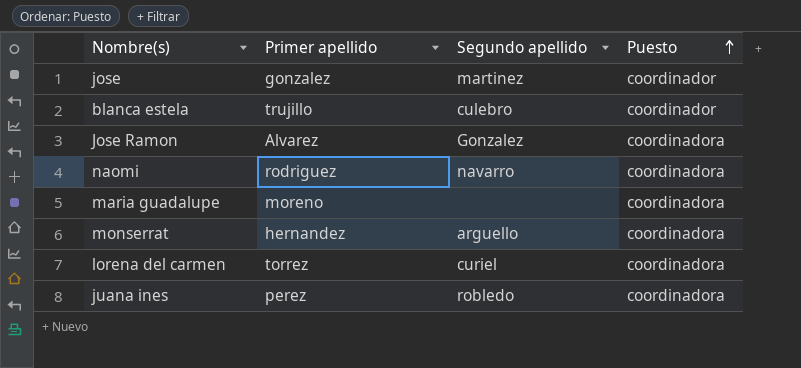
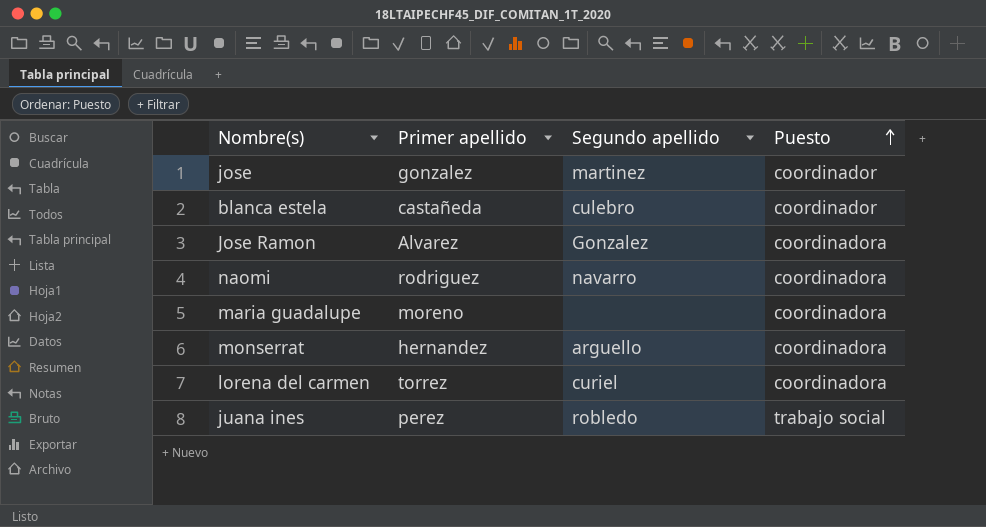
blanca estela | Primer apellido: trujillo -> castañeda
juana ines | Puesto: coordinadora -> trabajo social

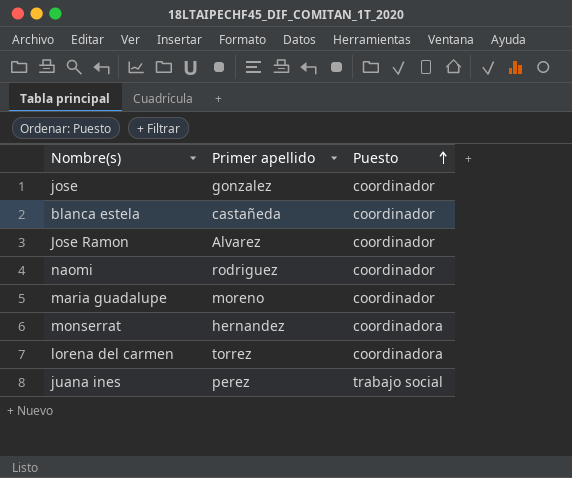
column Segundo apellido | position: 3 -> none
Jose Ramon | Puesto: coordinadora -> coordinador
naomi | Puesto: coordinadora -> coordinador
maria guadalupe | Puesto: coordinadora -> coordinador

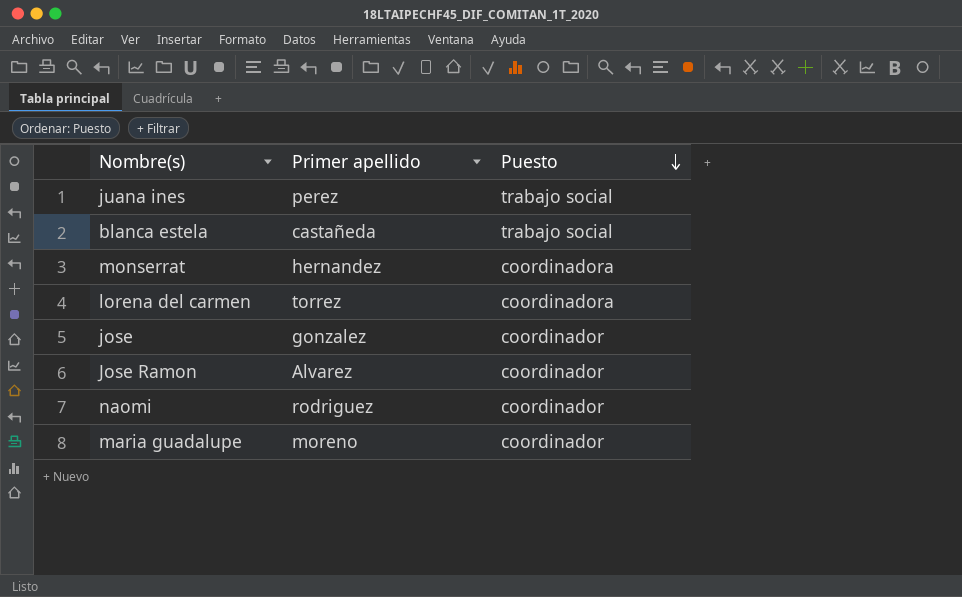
row order: Puesto ascending -> Puesto descending
blanca estela | Puesto: coordinador -> trabajo social

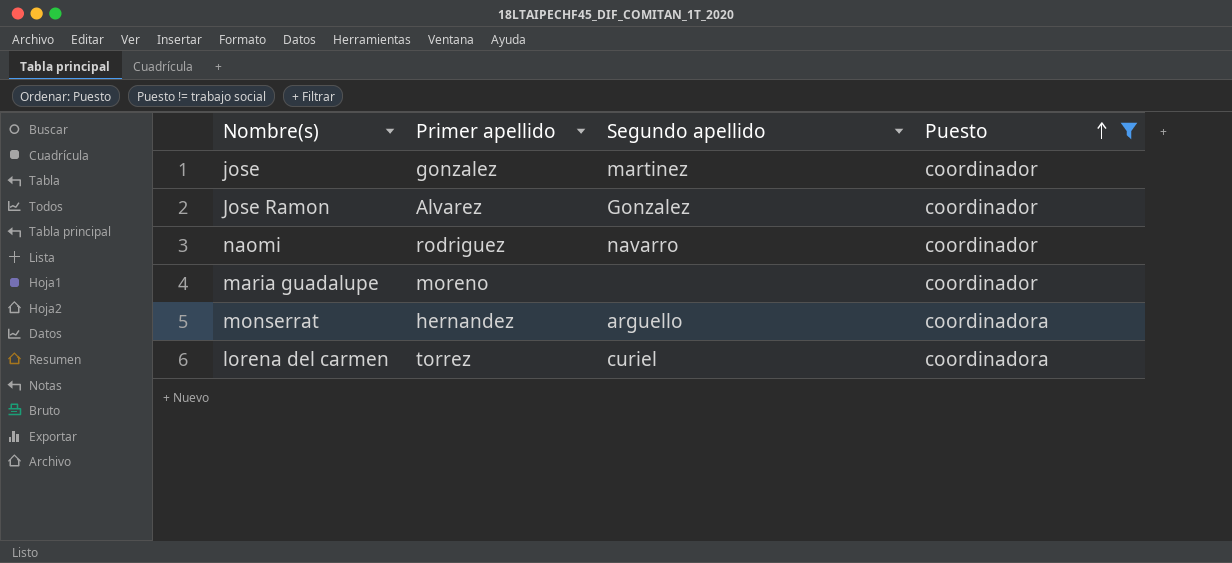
filter: none -> Puesto != trabajo social
row order: Puesto descending -> Puesto ascending
column Segundo apellido | position: none -> 3

